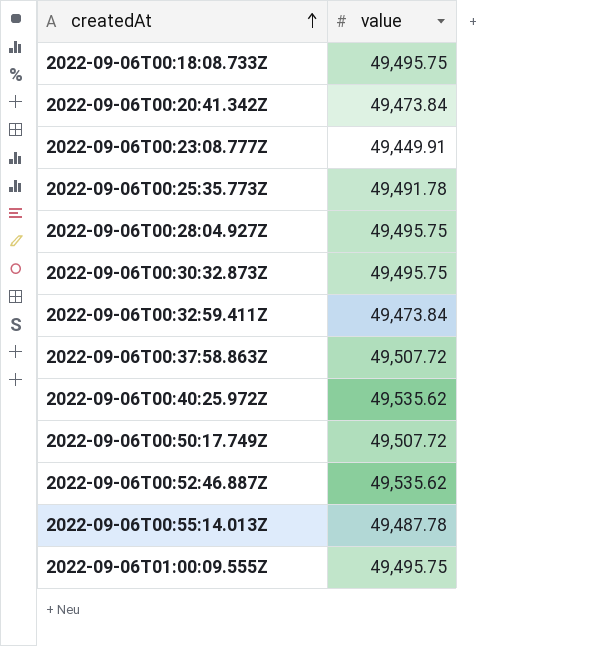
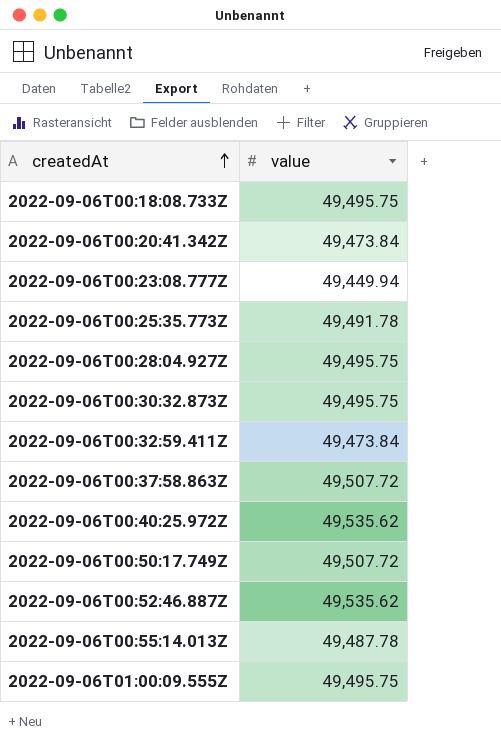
2022-09-06T00:23:08.777Z | value: 49,449.91 -> 49,449.94

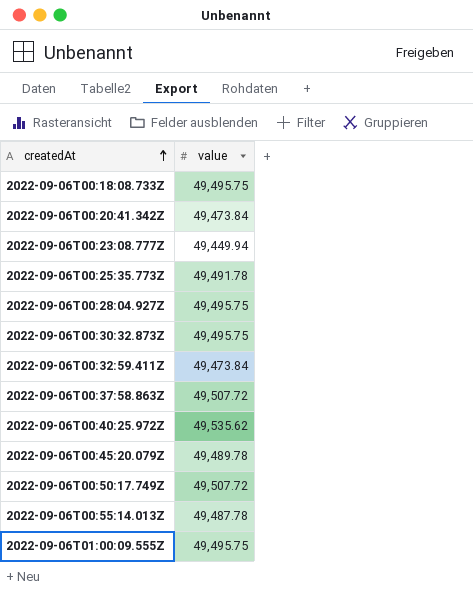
row 2022-09-06T00:52:46.887Z: 49,535.62 -> none
row 2022-09-06T00:45:20.079Z: none -> 49,489.78

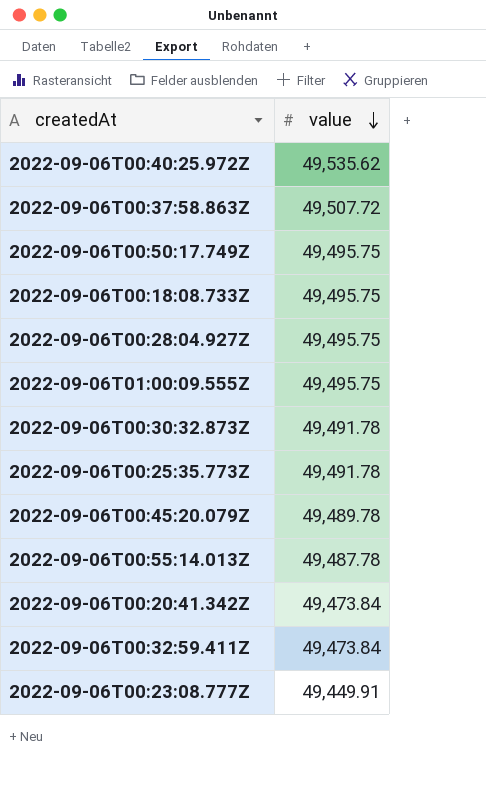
row order: createdAt ascending -> value descending
2022-09-06T00:50:17.749Z | value: 49,507.72 -> 49,495.75
2022-09-06T00:30:32.873Z | value: 49,495.75 -> 49,491.78
2022-09-06T00:23:08.777Z | value: 49,449.94 -> 49,449.91

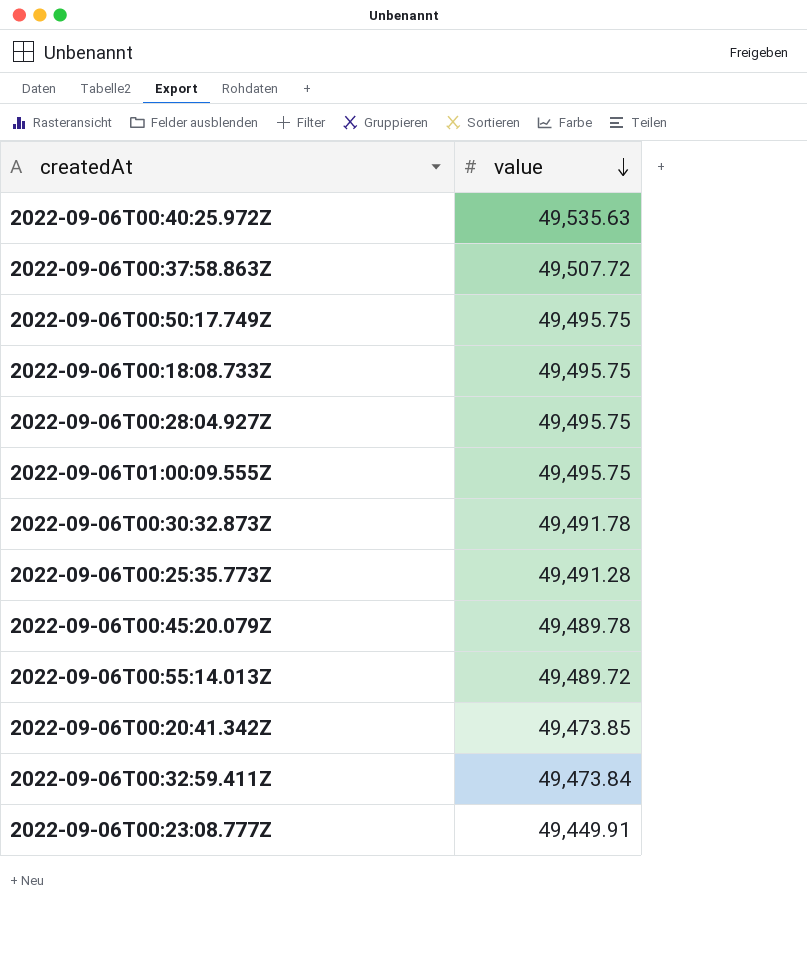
2022-09-06T00:40:25.972Z | value: 49,535.62 -> 49,535.63
2022-09-06T00:25:35.773Z | value: 49,491.78 -> 49,491.28
2022-09-06T00:55:14.013Z | value: 49,487.78 -> 49,489.72
2022-09-06T00:20:41.342Z | value: 49,473.84 -> 49,473.85

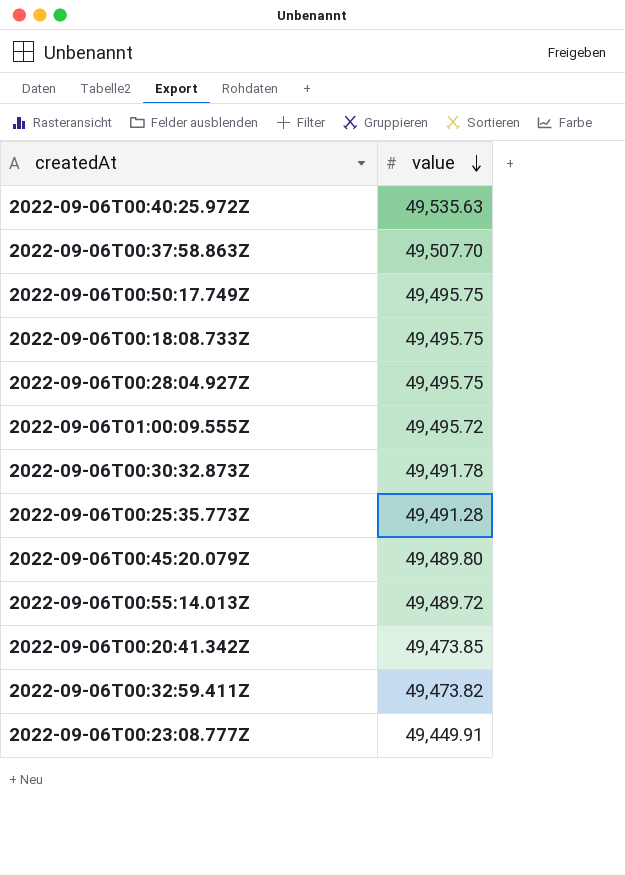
2022-09-06T00:37:58.863Z | value: 49,507.72 -> 49,507.70
2022-09-06T01:00:09.555Z | value: 49,495.75 -> 49,495.72
2022-09-06T00:45:20.079Z | value: 49,489.78 -> 49,489.80
2022-09-06T00:32:59.411Z | value: 49,473.84 -> 49,473.82

